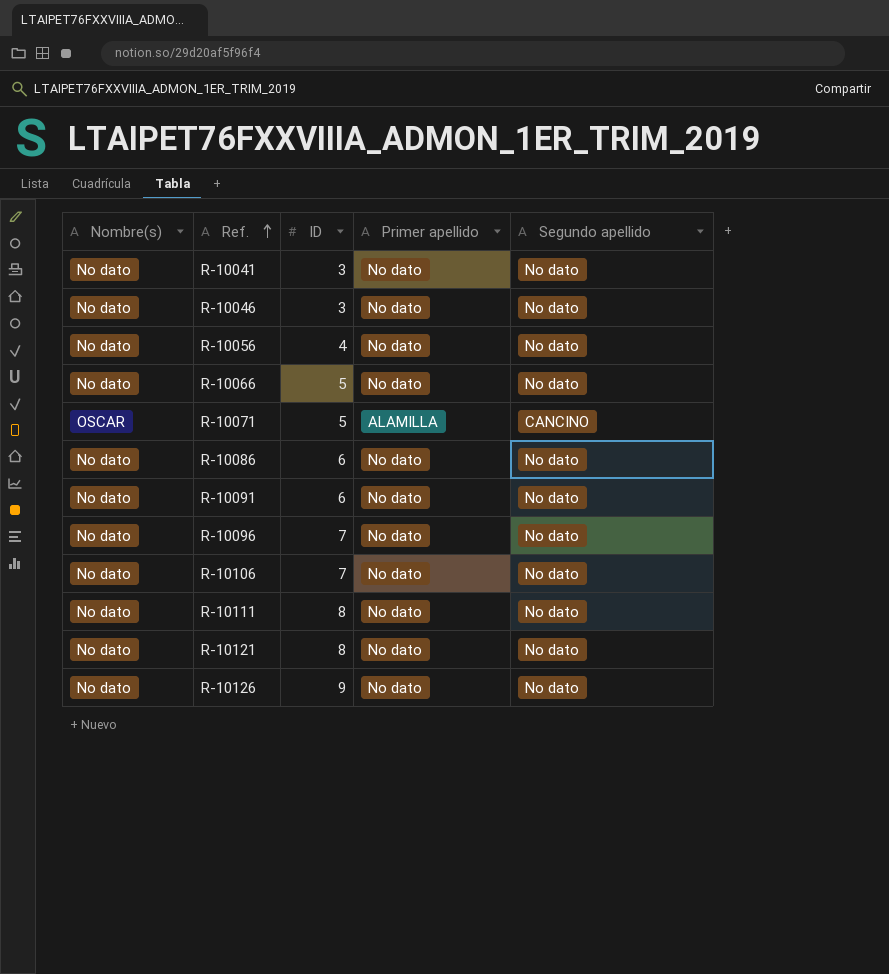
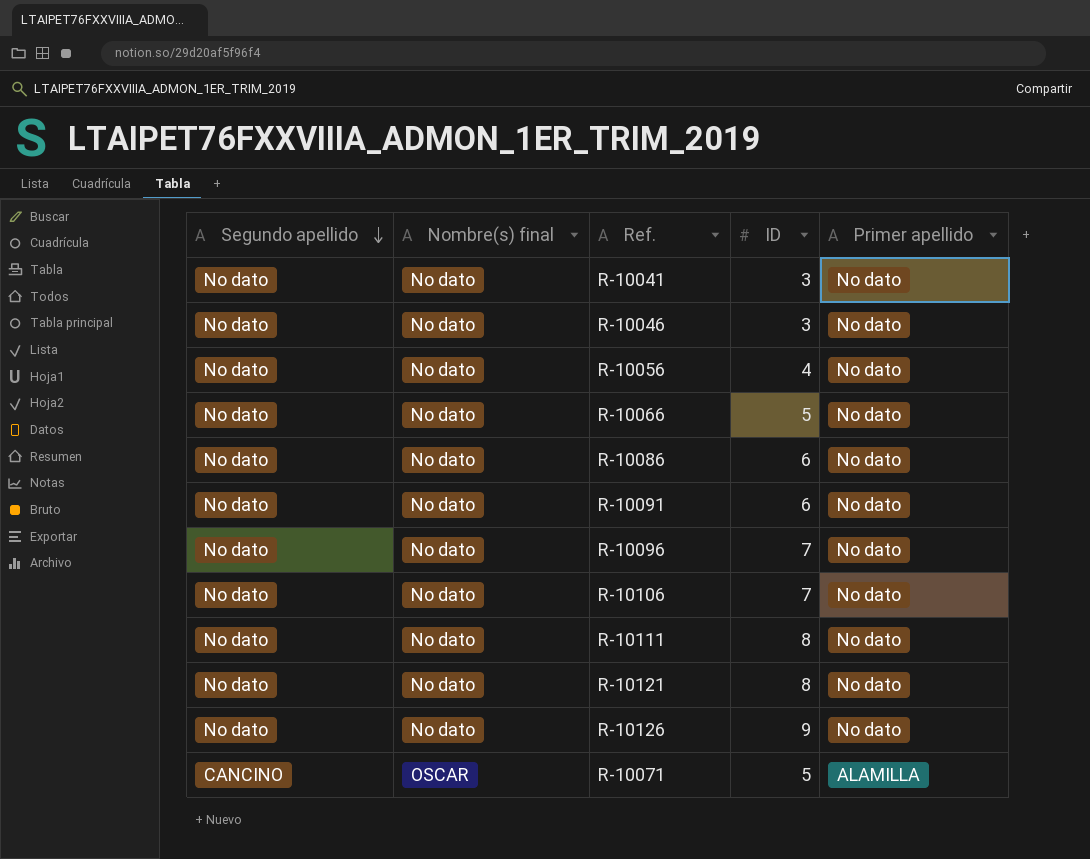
row order: Ref. ascending -> Segundo apellido descending
column Segundo apellido | position: 5 -> 1
column name: Nombre(s) -> Nombre(s) final

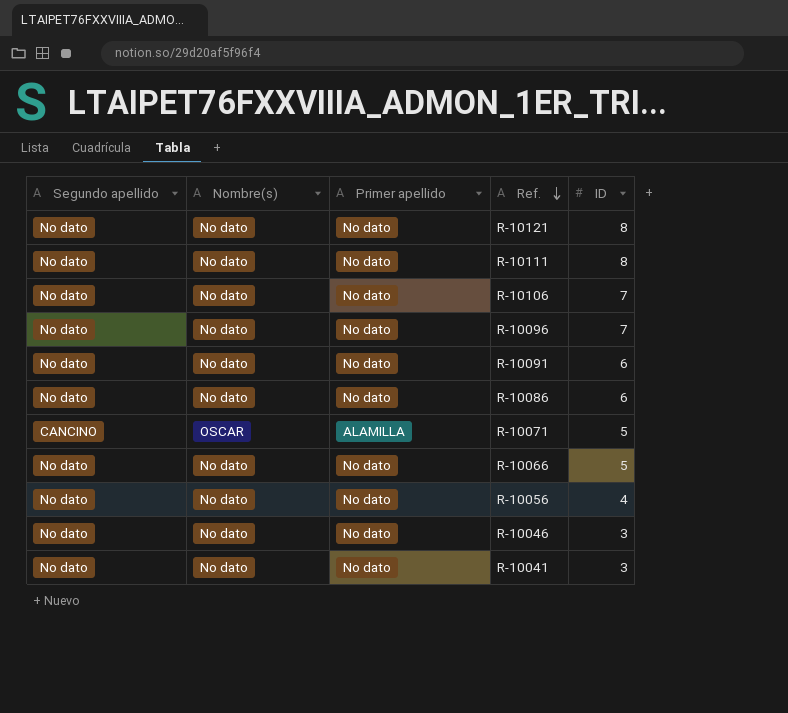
row order: Segundo apellido descending -> Ref. descending
column name: Nombre(s) final -> Nombre(s)
column Primer apellido | position: 5 -> 3
row R-10126: No dato | No dato | 9 | No dato -> none

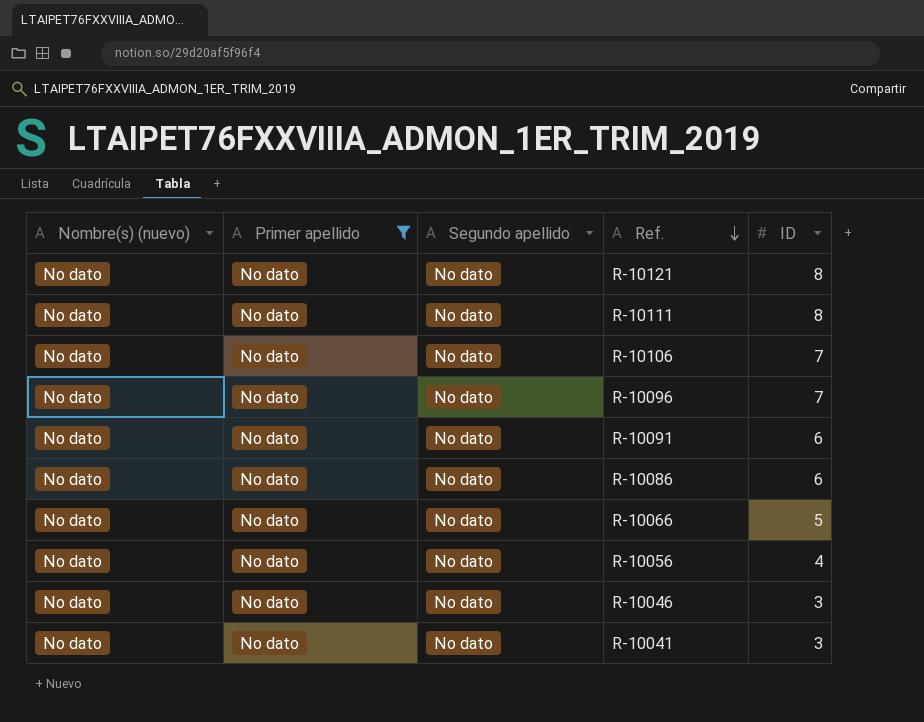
filter: none -> Primer apellido = No dato
column name: Nombre(s) -> Nombre(s) (nuevo)
column Segundo apellido | position: 1 -> 3

